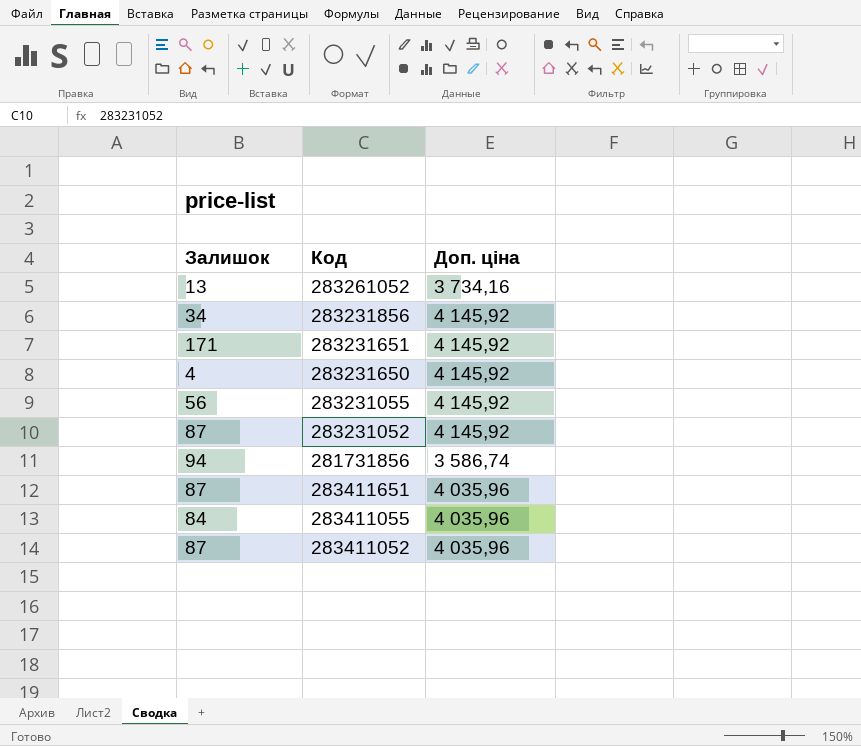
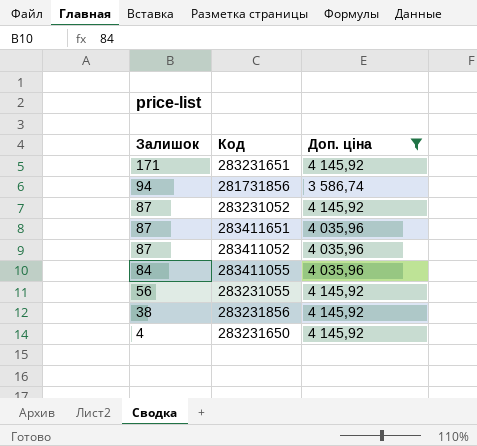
filter: none -> Доп. ціна != 3 734,16
row order: none -> Залишок descending
283231856 | Залишок: 34 -> 38

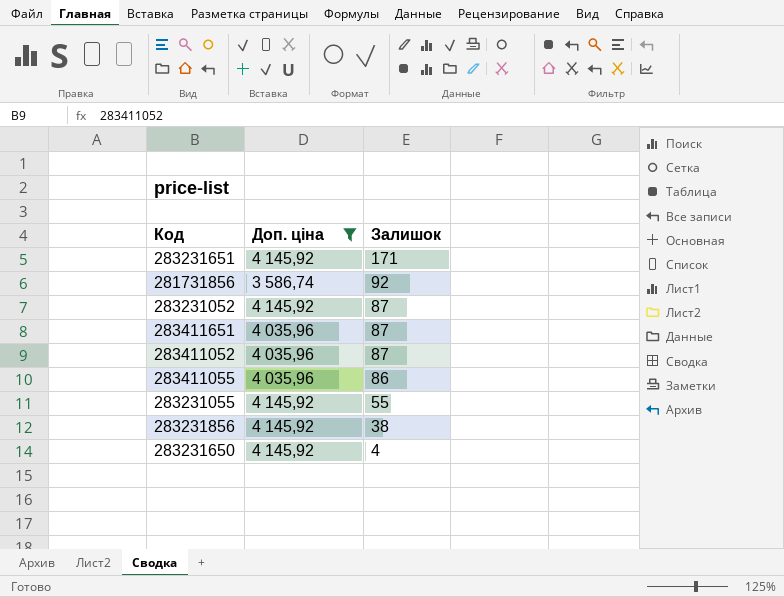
column Залишок | position: 1 -> 3
281731856 | Залишок: 94 -> 92
283411055 | Залишок: 84 -> 86
283231055 | Залишок: 56 -> 55

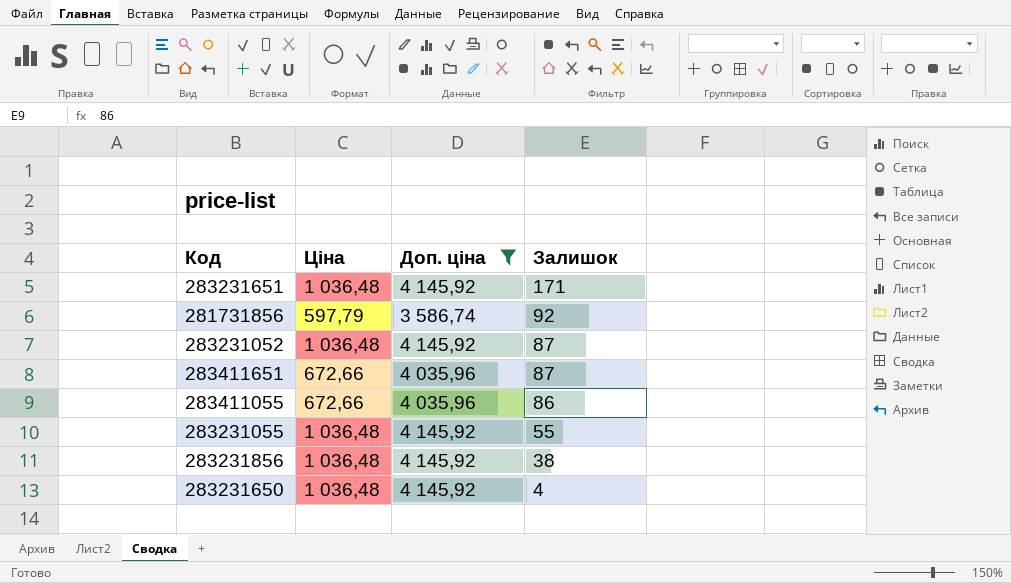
column Ціна | position: none -> 2
row 283411052: 4 035,96 | 87 -> none

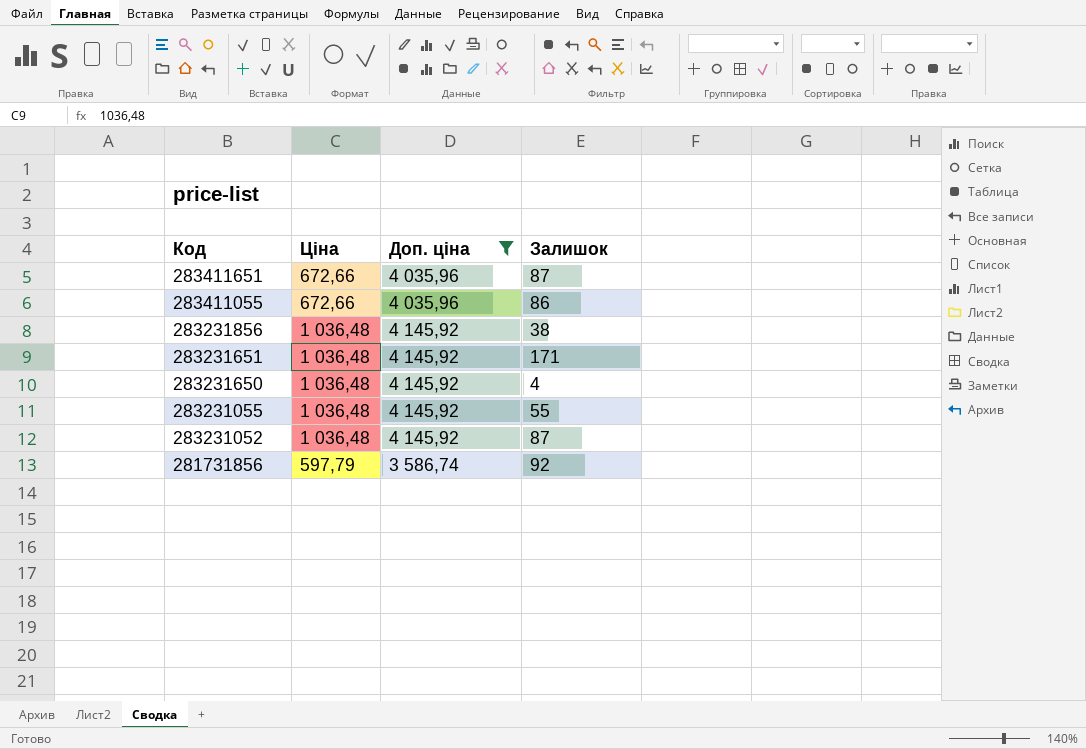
row order: Залишок descending -> Код descending

